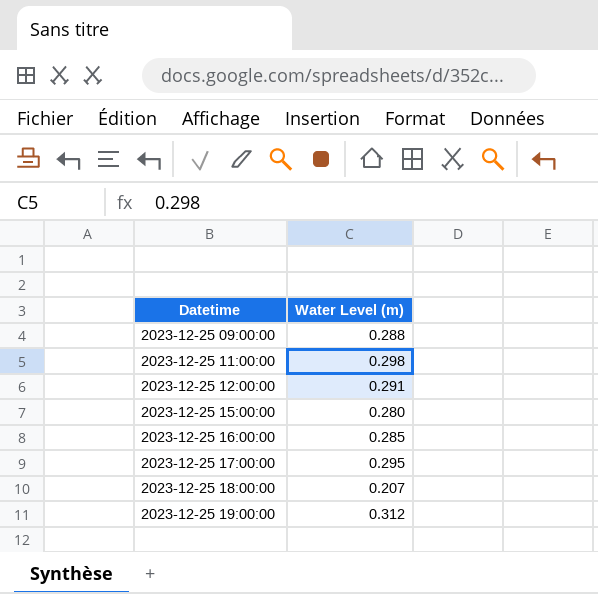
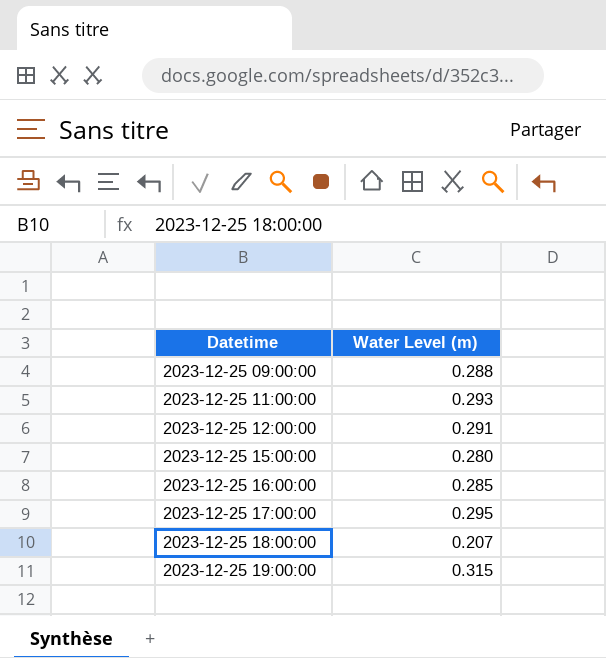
2023-12-25 11:00:00 | Water Level (m): 0.298 -> 0.293
2023-12-25 19:00:00 | Water Level (m): 0.312 -> 0.315

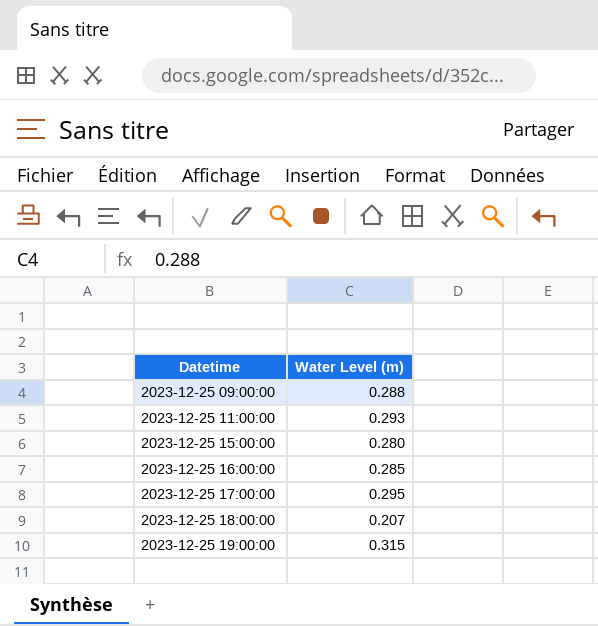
row 2023-12-25 12:00:00: 0.291 -> none

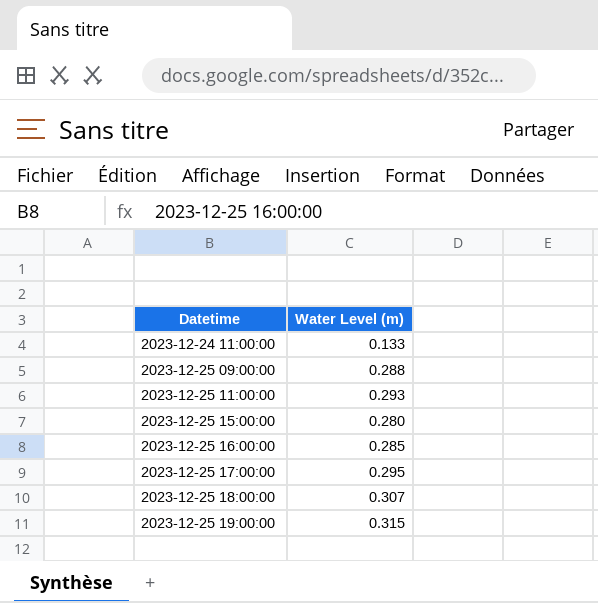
row 2023-12-24 11:00:00: none -> 0.133
2023-12-25 18:00:00 | Water Level (m): 0.207 -> 0.307

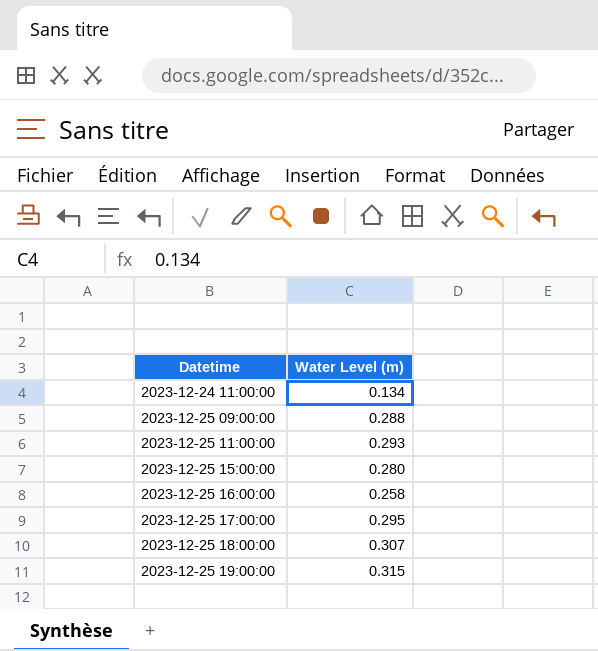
2023-12-24 11:00:00 | Water Level (m): 0.133 -> 0.134
2023-12-25 16:00:00 | Water Level (m): 0.285 -> 0.258

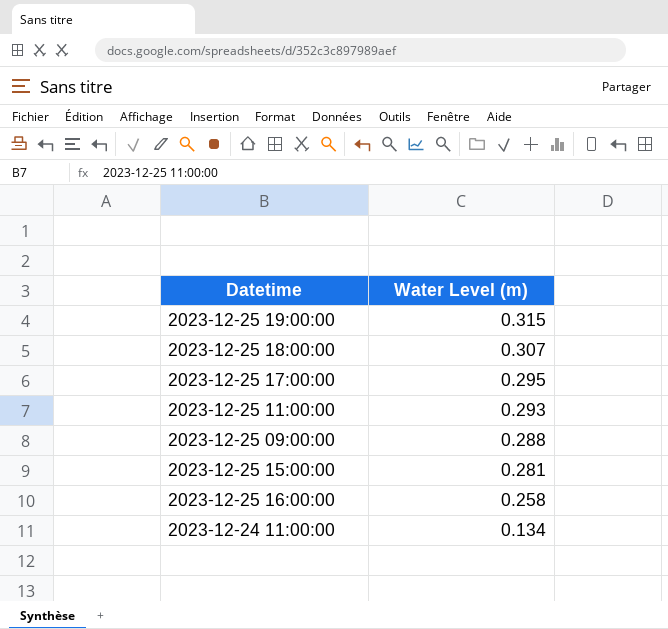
row order: Datetime ascending -> Water Level (m) descending
2023-12-25 15:00:00 | Water Level (m): 0.280 -> 0.281

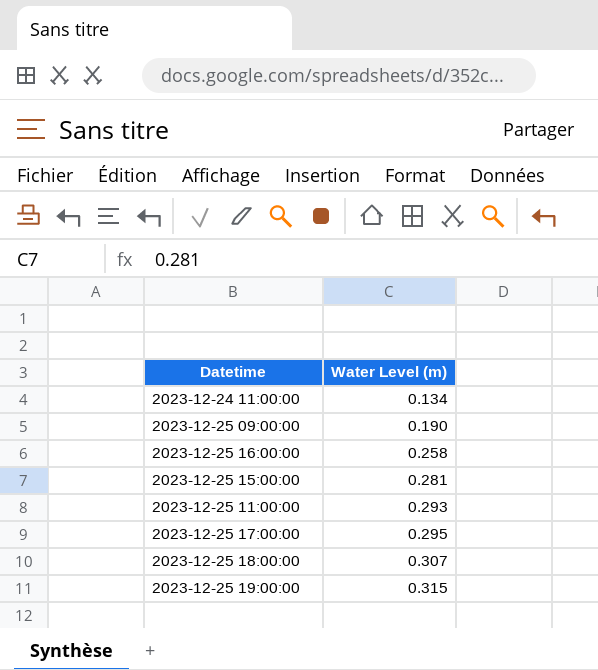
row order: Water Level (m) descending -> Water Level (m) ascending
2023-12-25 09:00:00 | Water Level (m): 0.288 -> 0.190

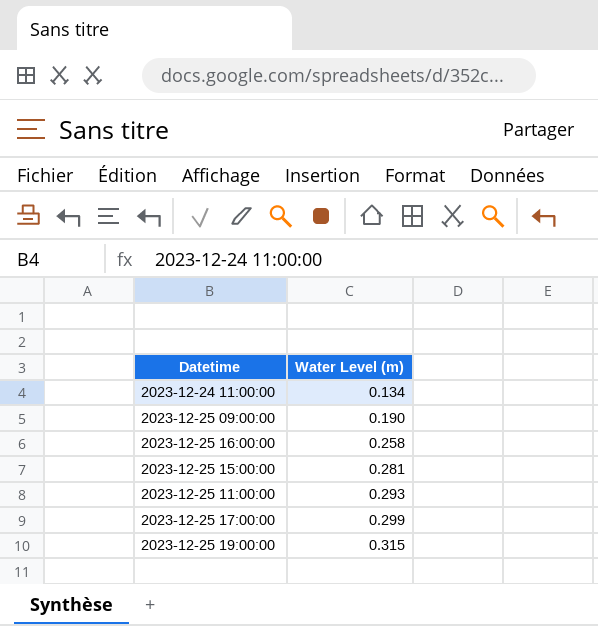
row 2023-12-25 18:00:00: 0.307 -> none
2023-12-25 17:00:00 | Water Level (m): 0.295 -> 0.299

